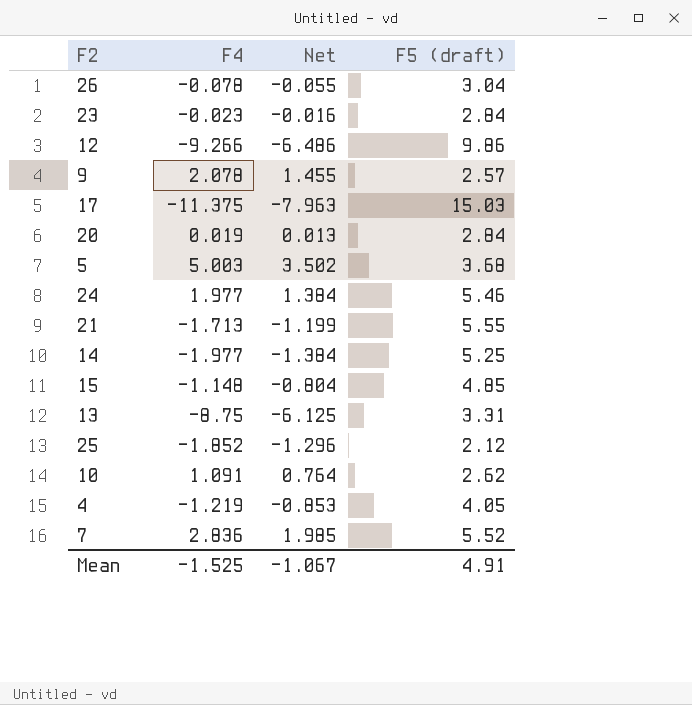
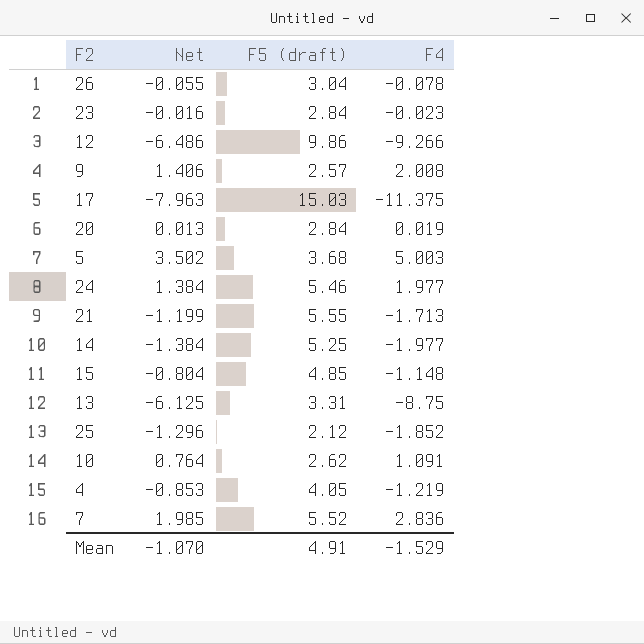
column F4 | position: 2 -> 4
9 | Net: 1.455 -> 1.406
9 | F4: 2.078 -> 2.008
Mean | Net: -1.067 -> -1.070
Mean | F4: -1.525 -> -1.529

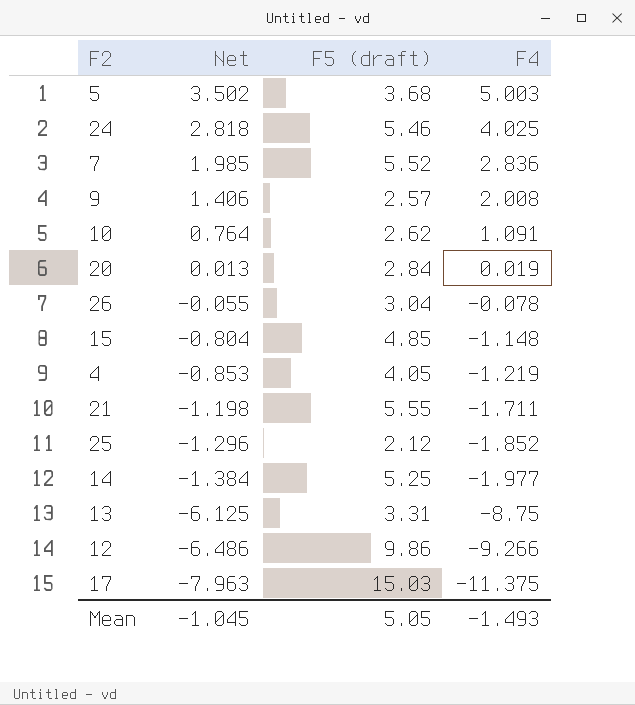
row order: none -> Net descending
row 23: -0.016 | 2.84 | -0.023 -> none
24 | Net: 1.384 -> 2.818
24 | F4: 1.977 -> 4.025
21 | Net: -1.199 -> -1.198
21 | F4: -1.713 -> -1.711
Mean | Net: -1.070 -> -1.045
Mean | F5 (draft): 4.91 -> 5.05
Mean | F4: -1.529 -> -1.493

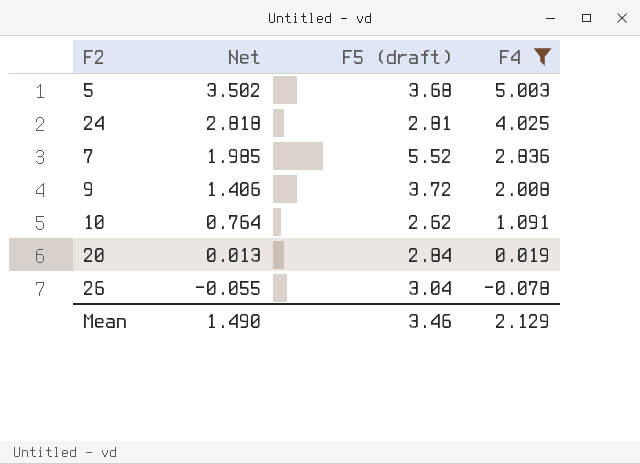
filter: none -> F4 >= -0.078
24 | F5 (draft): 5.46 -> 2.81
9 | F5 (draft): 2.57 -> 3.72
Mean | Net: -1.045 -> 1.490
Mean | F5 (draft): 5.05 -> 3.46
Mean | F4: -1.493 -> 2.129

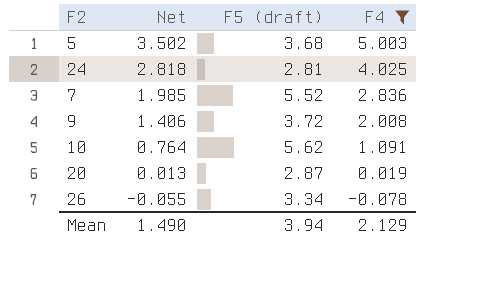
10 | F5 (draft): 2.62 -> 5.62
20 | F5 (draft): 2.84 -> 2.87
26 | F5 (draft): 3.04 -> 3.34
Mean | F5 (draft): 3.46 -> 3.94

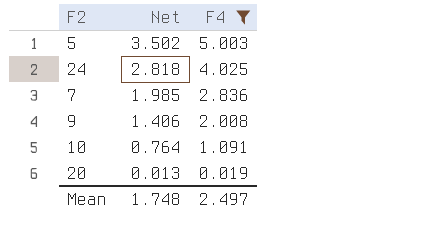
column F5 (draft) | position: 3 -> none
row 26: -0.055 | 3.34 | -0.078 -> none
Mean | Net: 1.490 -> 1.748
Mean | F4: 2.129 -> 2.497

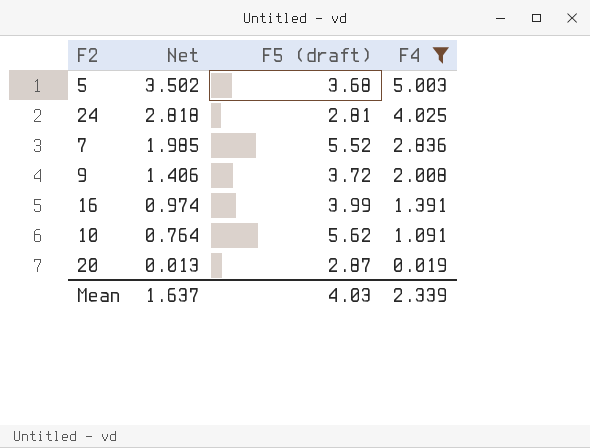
column F5 (draft) | position: none -> 3
row 16: none -> 0.974 | 3.99 | 1.391
Mean | Net: 1.748 -> 1.637
Mean | F4: 2.497 -> 2.339

